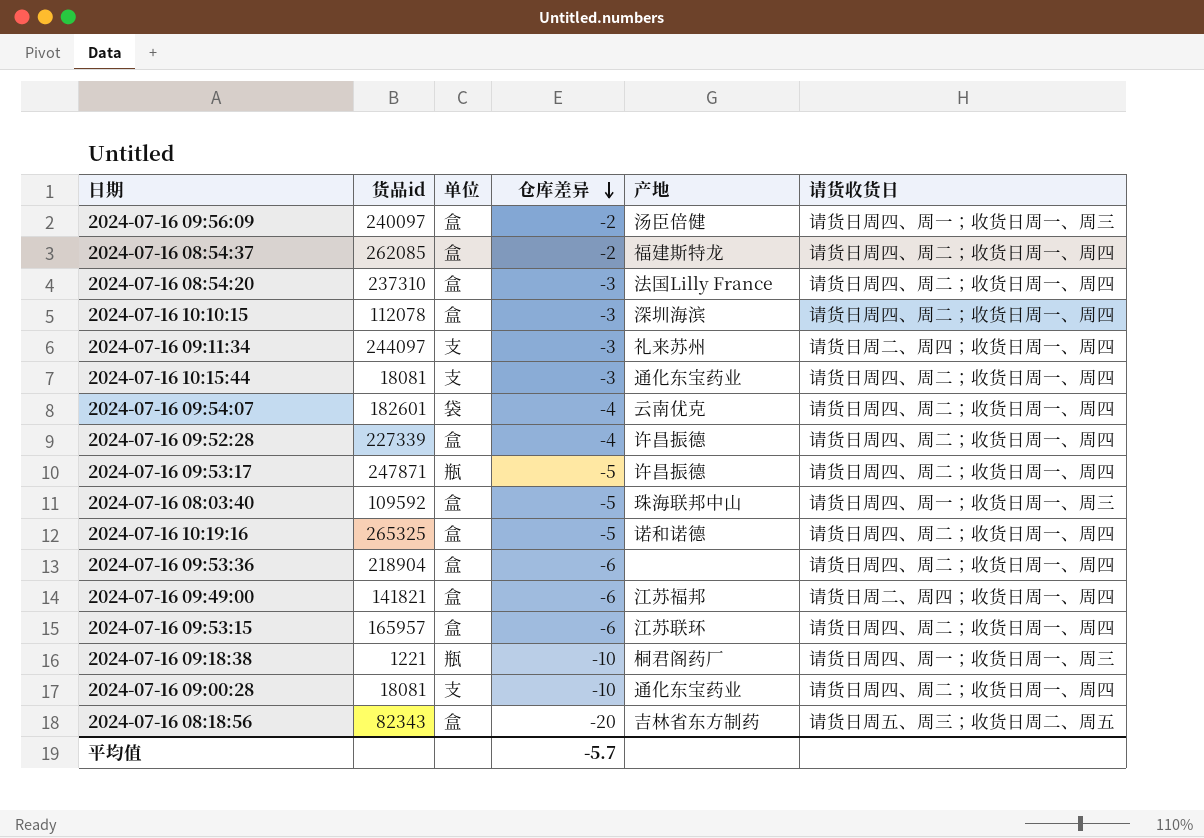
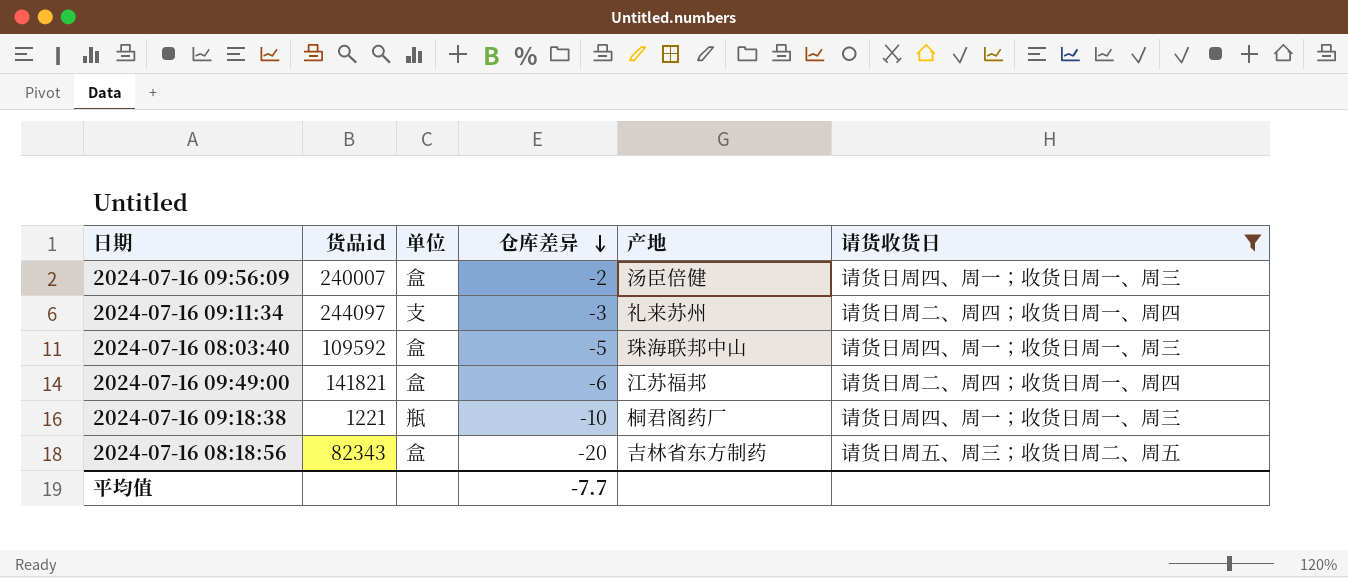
filter: none -> 请货收货日 != 请货日周四、周二；收货日周一、周四
2024-07-16 09:56:09 | 货品id: 240097 -> 240007
平均值 | 仓库差异: -5.7 -> -7.7

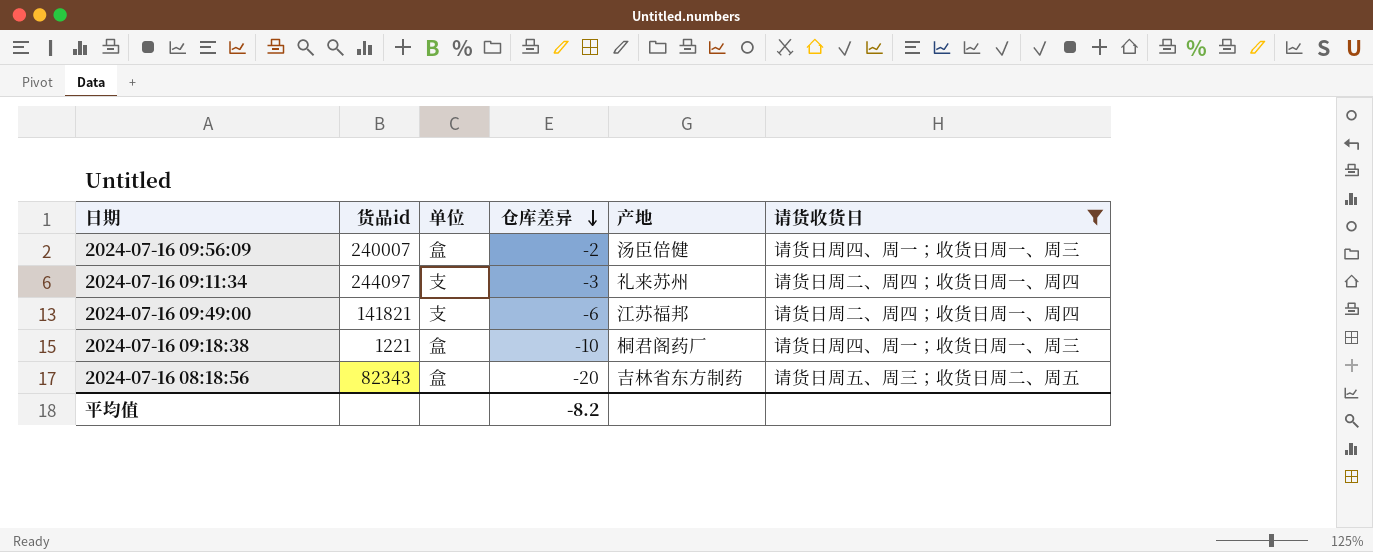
row 2024-07-16 08:03:40: 109592 | 盒 | -5 | 珠海联邦中山 | 请货日周四、周一；收货日周一、周三 -> none
2024-07-16 09:49:00 | 单位: 盒 -> 支
2024-07-16 09:18:38 | 单位: 瓶 -> 盒
平均值 | 仓库差异: -7.7 -> -8.2

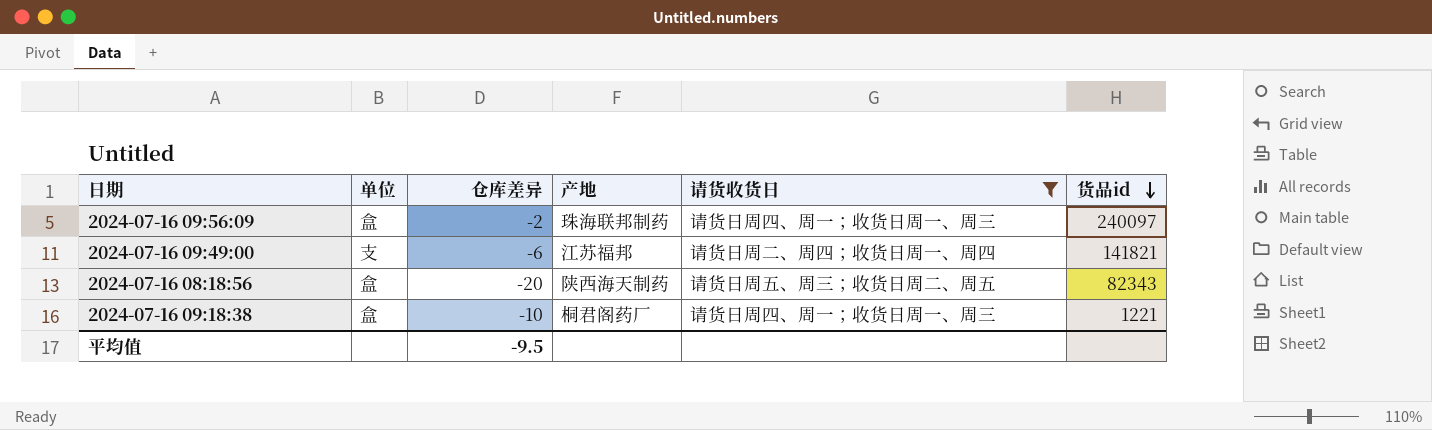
row order: 仓库差异 descending -> 货品id descending
column 货品id | position: 2 -> 6
row 2024-07-16 09:11:34: 244097 | 支 | -3 | 礼来苏州 | 请货日周二、周四；收货日周一、周四 -> none
2024-07-16 09:56:09 | 产地: 汤臣倍健 -> 珠海联邦制药
2024-07-16 09:56:09 | 货品id: 240007 -> 240097
2024-07-16 08:18:56 | 产地: 吉林省东方制药 -> 陕西海天制药
平均值 | 仓库差异: -8.2 -> -9.5

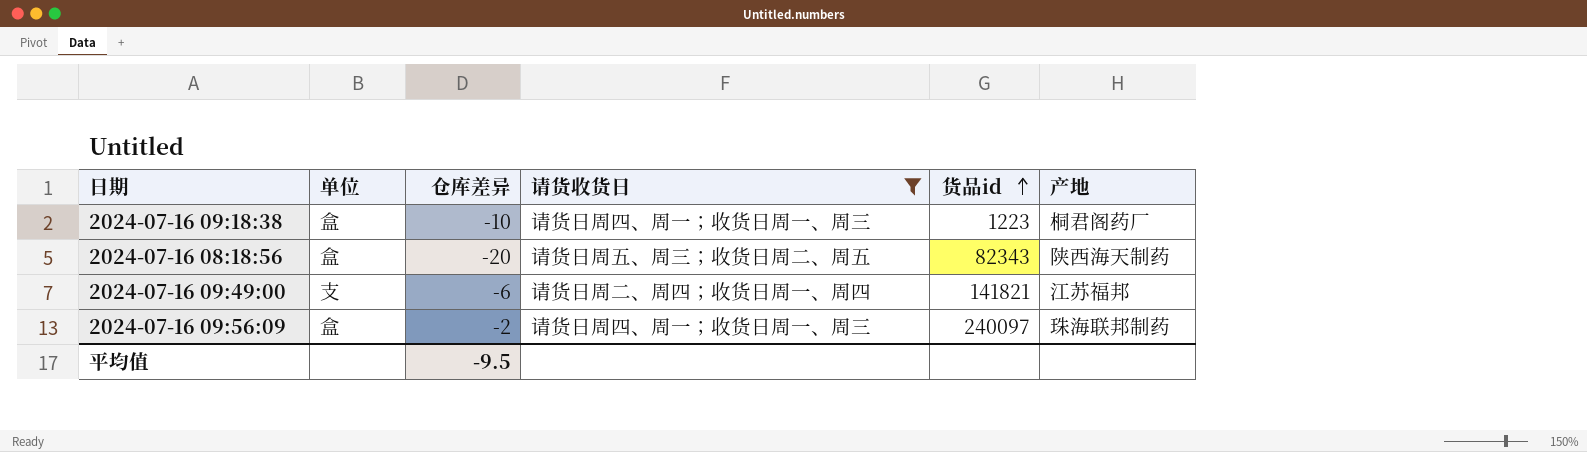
row order: 货品id descending -> 货品id ascending
column 产地 | position: 4 -> 6
2024-07-16 09:18:38 | 货品id: 1221 -> 1223

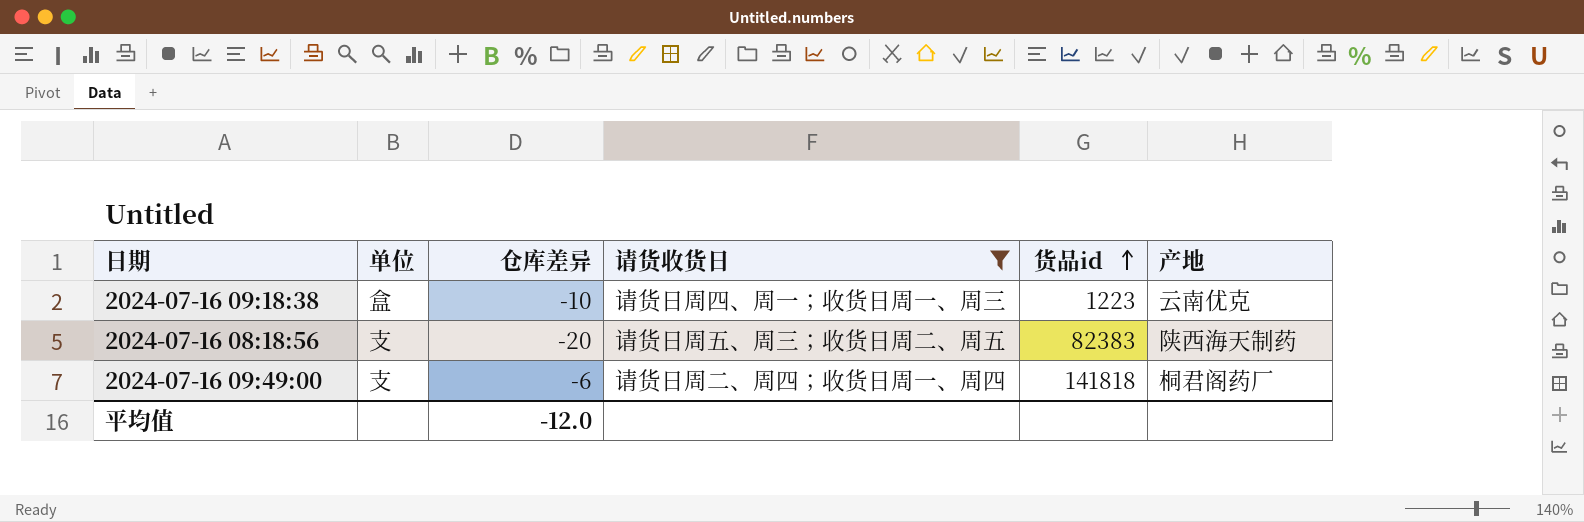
row 2024-07-16 09:56:09: 盒 | -2 | 请货日周四、周一；收货日周一、周三 | 240097 | 珠海联邦制药 -> none
2024-07-16 09:18:38 | 产地: 桐君阁药厂 -> 云南优克
2024-07-16 08:18:56 | 单位: 盒 -> 支
2024-07-16 08:18:56 | 货品id: 82343 -> 82383
2024-07-16 09:49:00 | 货品id: 141821 -> 141818
2024-07-16 09:49:00 | 产地: 江苏福邦 -> 桐君阁药厂
平均值 | 仓库差异: -9.5 -> -12.0

